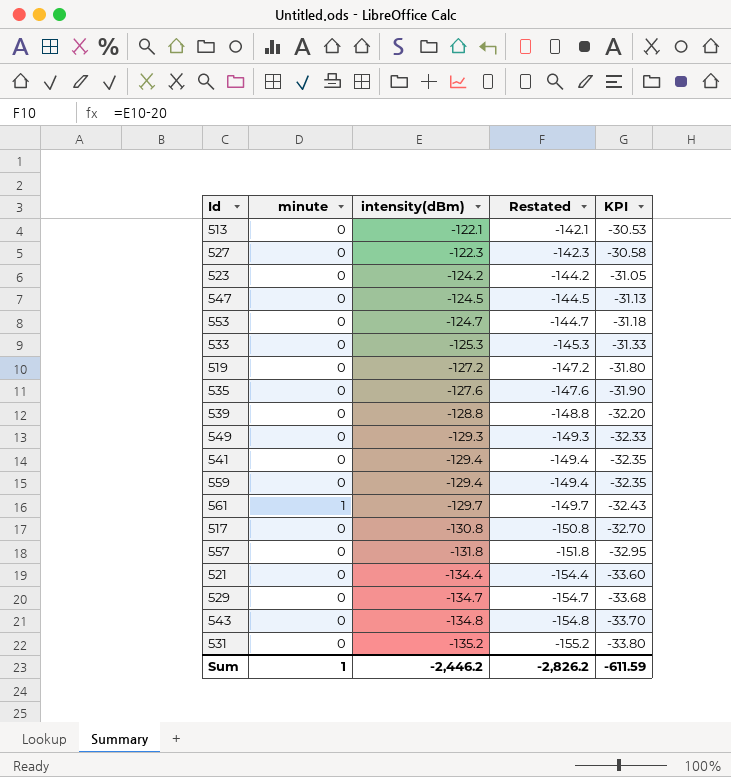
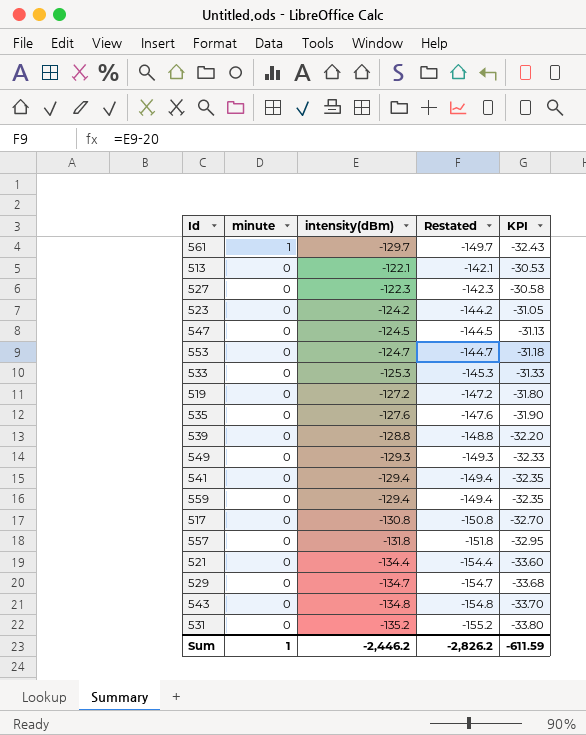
row order: intensity(dBm) descending -> minute descending

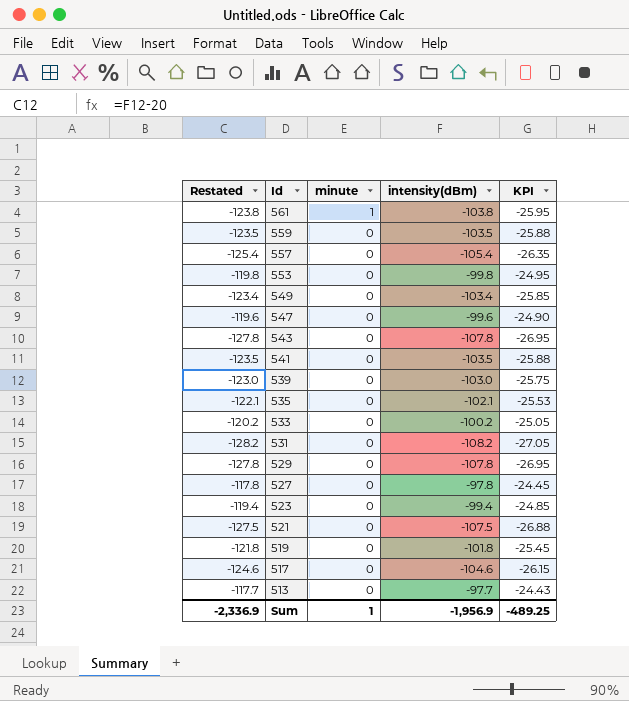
row order: minute descending -> Id descending
column Restated | position: 4 -> 1
561 | Restated: -149.7 -> -123.8
561 | intensity(dBm): -129.7 -> -103.8
561 | KPI: -32.43 -> -25.95
559 | Restated: -149.4 -> -123.5
559 | intensity(dBm): -129.4 -> -103.5
559 | KPI: -32.35 -> -25.88
557 | Restated: -151.8 -> -125.4
557 | intensity(dBm): -131.8 -> -105.4
557 | KPI: -32.95 -> -26.35
553 | Restated: -144.7 -> -119.8
553 | intensity(dBm): -124.7 -> -99.8
553 | KPI: -31.18 -> -24.95
549 | Restated: -149.3 -> -123.4
549 | intensity(dBm): -129.3 -> -103.4
549 | KPI: -32.33 -> -25.85
547 | Restated: -144.5 -> -119.6
547 | intensity(dBm): -124.5 -> -99.6
547 | KPI: -31.13 -> -24.90
543 | Restated: -154.8 -> -127.8
543 | intensity(dBm): -134.8 -> -107.8
543 | KPI: -33.70 -> -26.95
541 | Restated: -149.4 -> -123.5
541 | intensity(dBm): -129.4 -> -103.5
541 | KPI: -32.35 -> -25.88
539 | Restated: -148.8 -> -123.0
539 | intensity(dBm): -128.8 -> -103.0
539 | KPI: -32.20 -> -25.75
535 | Restated: -147.6 -> -122.1
535 | intensity(dBm): -127.6 -> -102.1
535 | KPI: -31.90 -> -25.53
533 | Restated: -145.3 -> -120.2
533 | intensity(dBm): -125.3 -> -100.2
533 | KPI: -31.33 -> -25.05
531 | Restated: -155.2 -> -128.2
531 | intensity(dBm): -135.2 -> -108.2
531 | KPI: -33.80 -> -27.05
529 | Restated: -154.7 -> -127.8
529 | intensity(dBm): -134.7 -> -107.8
529 | KPI: -33.68 -> -26.95
527 | Restated: -142.3 -> -117.8
527 | intensity(dBm): -122.3 -> -97.8
527 | KPI: -30.58 -> -24.45
523 | Restated: -144.2 -> -119.4
523 | intensity(dBm): -124.2 -> -99.4
523 | KPI: -31.05 -> -24.85
521 | Restated: -154.4 -> -127.5
521 | intensity(dBm): -134.4 -> -107.5
521 | KPI: -33.60 -> -26.88
519 | Restated: -147.2 -> -121.8
519 | intensity(dBm): -127.2 -> -101.8
519 | KPI: -31.80 -> -25.45
517 | Restated: -150.8 -> -124.6
517 | intensity(dBm): -130.8 -> -104.6
517 | KPI: -32.70 -> -26.15
513 | Restated: -142.1 -> -117.7
513 | intensity(dBm): -122.1 -> -97.7
513 | KPI: -30.53 -> -24.43
Sum | Restated: -2,826.2 -> -2,336.9
Sum | intensity(dBm): -2,446.2 -> -1,956.9
Sum | KPI: -611.59 -> -489.25

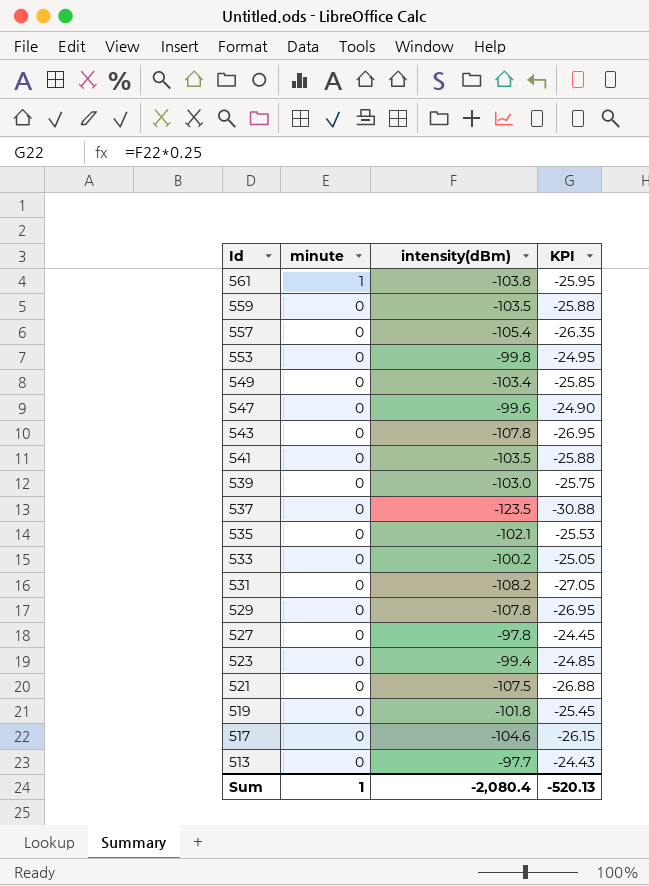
column Restated | formula: [intensity(dBm)] - 20 -> none
row 537: none -> 0 | -123.5 | -30.88
Sum | intensity(dBm): -1,956.9 -> -2,080.4
Sum | KPI: -489.25 -> -520.13

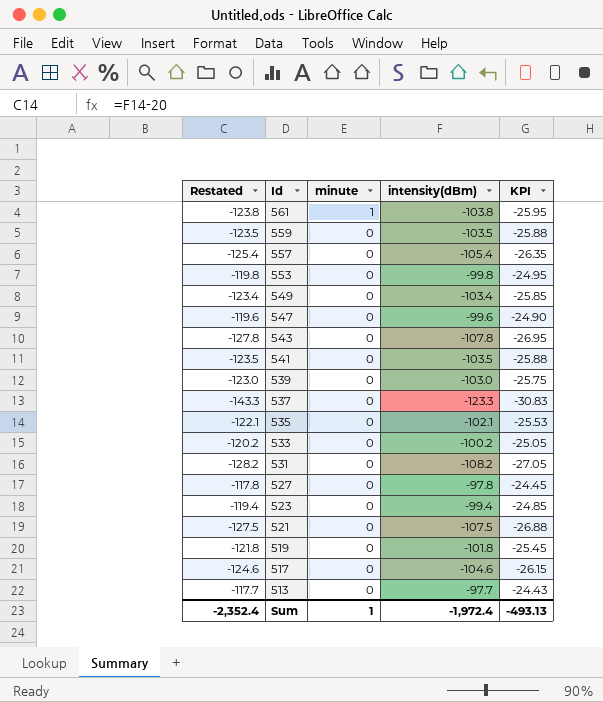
column Restated | formula: none -> [intensity(dBm)] - 20
row 529: 0 | -107.8 | -26.95 -> none
537 | intensity(dBm): -123.5 -> -123.3
537 | KPI: -30.88 -> -30.83
Sum | intensity(dBm): -2,080.4 -> -1,972.4
Sum | KPI: -520.13 -> -493.13

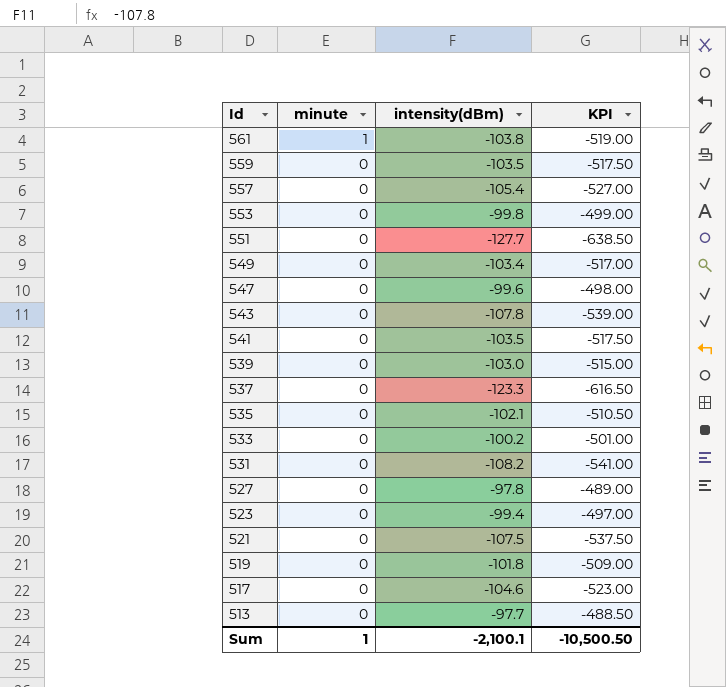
column Restated | formula: [intensity(dBm)] - 20 -> none
column KPI | formula: [intensity(dBm)] * 0.25 -> [intensity(dBm)] * 5
row 551: none -> 0 | -127.7 | -638.50
Sum | intensity(dBm): -1,972.4 -> -2,100.1
Sum | KPI: -493.13 -> -10,500.50

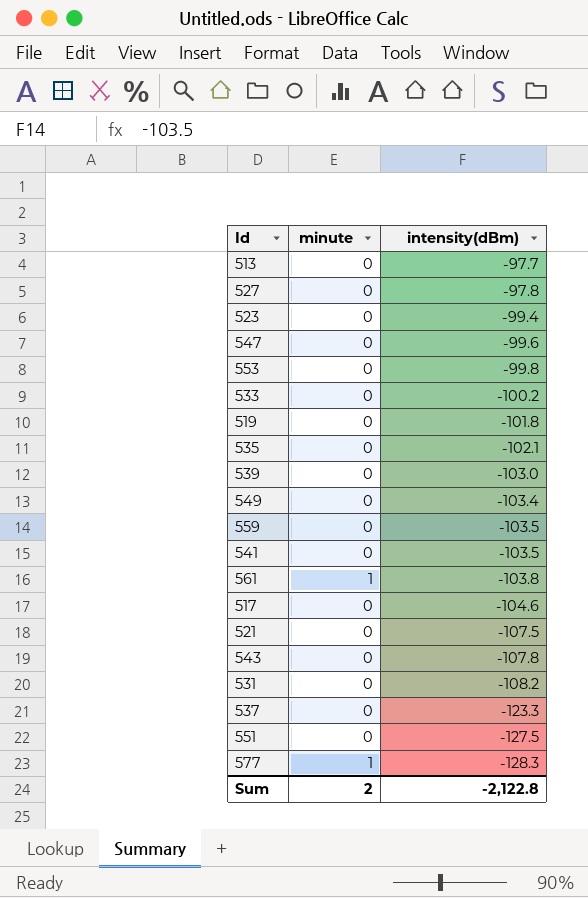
row order: Id descending -> intensity(dBm) descending
column KPI | formula: [intensity(dBm)] * 5 -> none
row 557: 0 | -105.4 | -527.00 -> none
551 | intensity(dBm): -127.7 -> -127.5
row 577: none -> 1 | -128.3
Sum | minute: 1 -> 2
Sum | intensity(dBm): -2,100.1 -> -2,122.8

